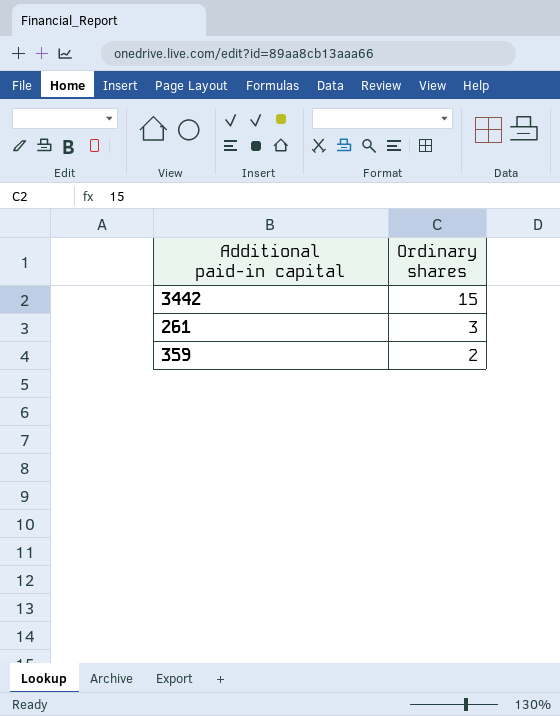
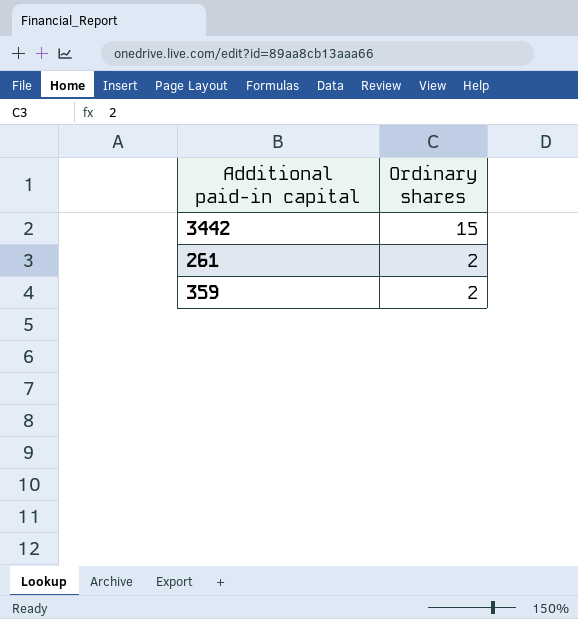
261 | Ordinary shares: 3 -> 2

